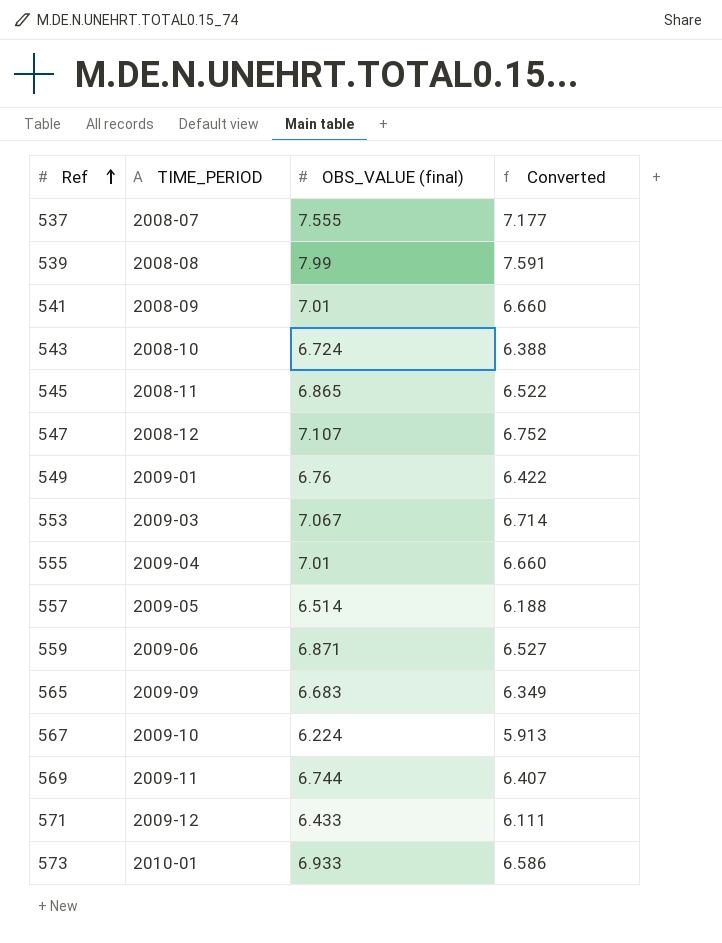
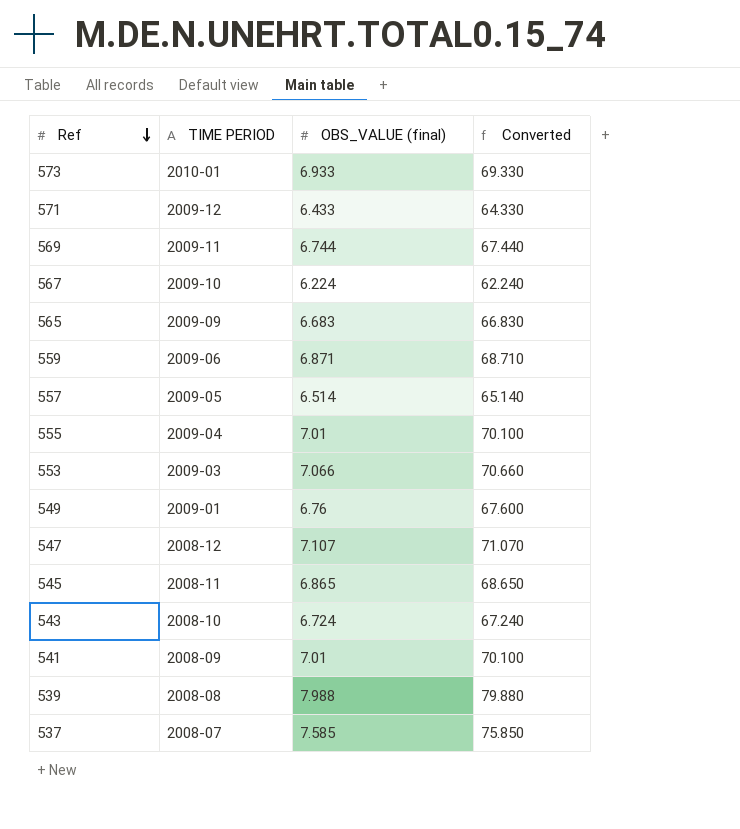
row order: Ref ascending -> Ref descending
column name: TIME_PERIOD -> TIME PERIOD
column Converted | formula: [OBS_VALUE (final)] * 0.95 -> [OBS_VALUE (final)] * 10
553 | OBS_VALUE (final): 7.067 -> 7.066
539 | OBS_VALUE (final): 7.99 -> 7.988
537 | OBS_VALUE (final): 7.555 -> 7.585

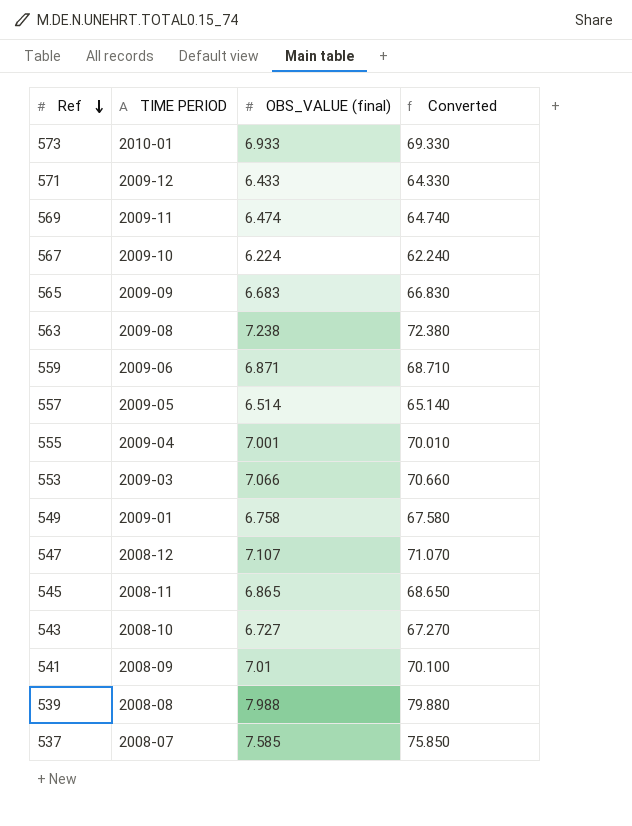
569 | OBS_VALUE (final): 6.744 -> 6.474
569 | Converted: 67.440 -> 64.740
row 563: none -> 2009-08 | 7.238 | 72.380
555 | OBS_VALUE (final): 7.01 -> 7.001
555 | Converted: 70.100 -> 70.010
549 | OBS_VALUE (final): 6.76 -> 6.758
549 | Converted: 67.600 -> 67.580
543 | OBS_VALUE (final): 6.724 -> 6.727
543 | Converted: 67.240 -> 67.270

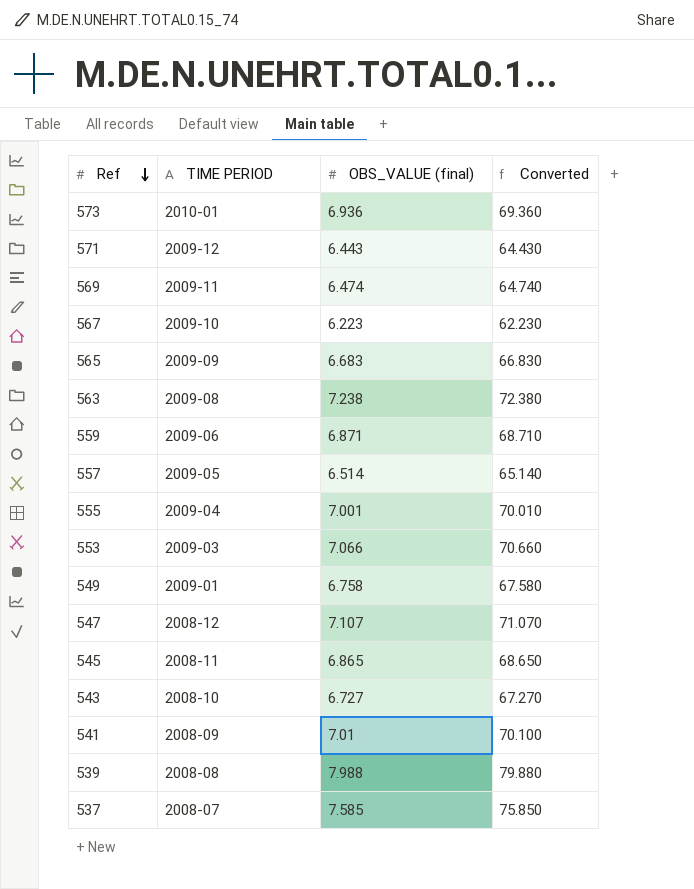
573 | OBS_VALUE (final): 6.933 -> 6.936
573 | Converted: 69.330 -> 69.360
571 | OBS_VALUE (final): 6.433 -> 6.443
571 | Converted: 64.330 -> 64.430
567 | OBS_VALUE (final): 6.224 -> 6.223
567 | Converted: 62.240 -> 62.230

